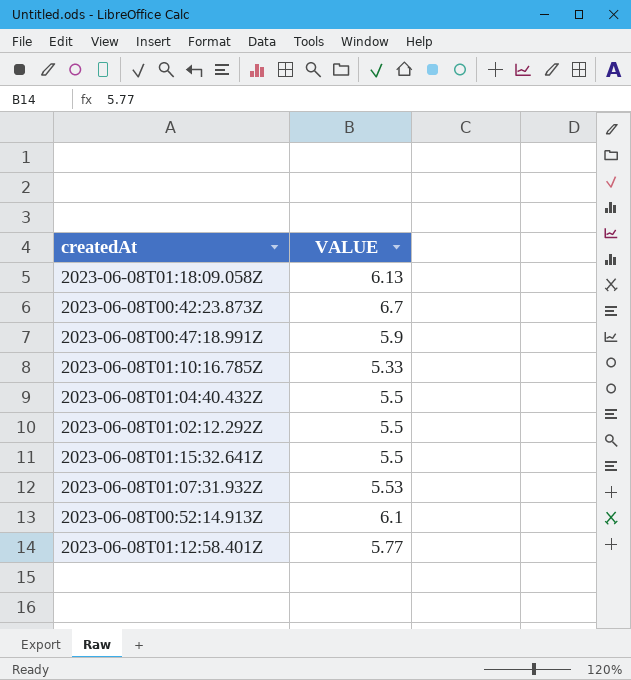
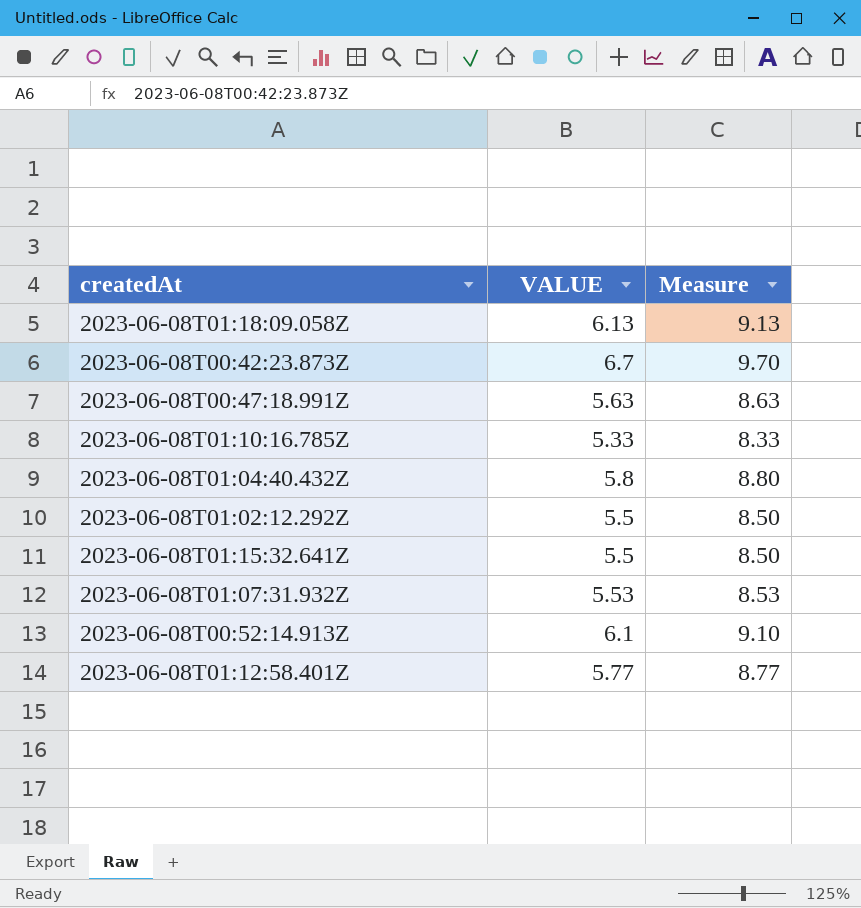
column Measure | formula: none -> [VALUE] + 3
2023-06-08T00:47:18.991Z | VALUE: 5.9 -> 5.63
2023-06-08T01:04:40.432Z | VALUE: 5.5 -> 5.8

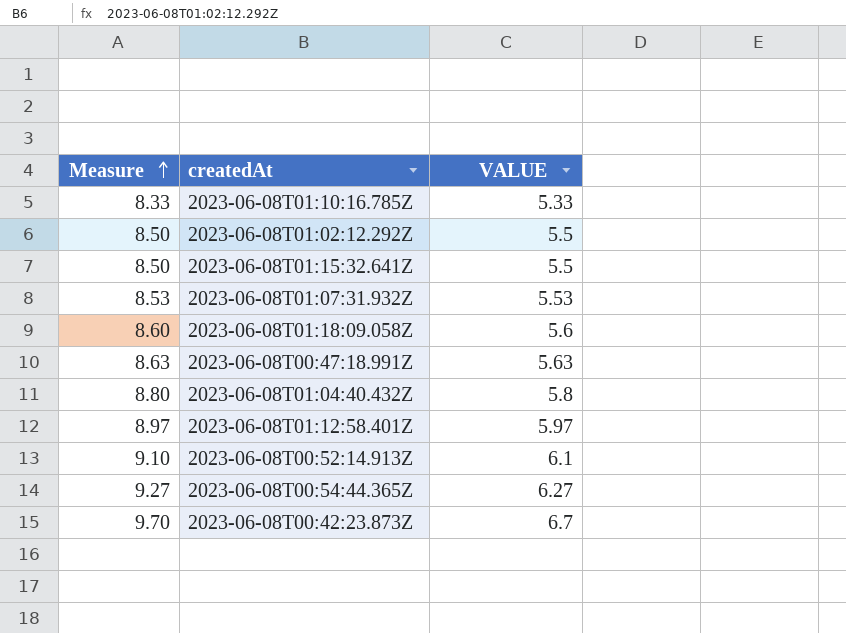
row order: none -> Measure ascending
column Measure | position: 3 -> 1
2023-06-08T01:18:09.058Z | Measure: 9.13 -> 8.60
2023-06-08T01:18:09.058Z | VALUE: 6.13 -> 5.6
2023-06-08T01:12:58.401Z | Measure: 8.77 -> 8.97
2023-06-08T01:12:58.401Z | VALUE: 5.77 -> 5.97
row 2023-06-08T00:54:44.365Z: none -> 9.27 | 6.27

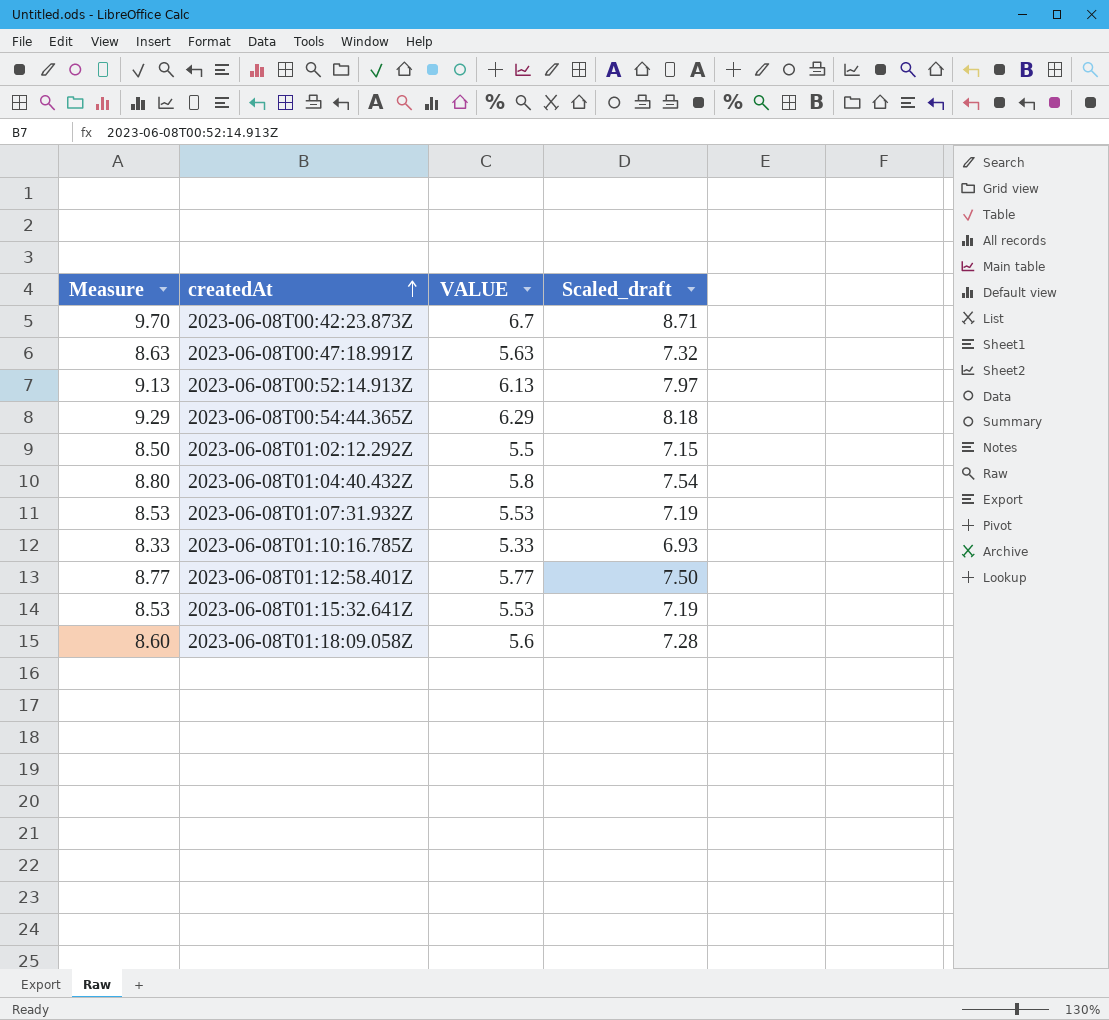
row order: Measure ascending -> createdAt ascending
column Scaled_draft | formula: none -> [VALUE] * 1.3
2023-06-08T00:52:14.913Z | Measure: 9.10 -> 9.13
2023-06-08T00:52:14.913Z | VALUE: 6.1 -> 6.13
2023-06-08T00:54:44.365Z | Measure: 9.27 -> 9.29
2023-06-08T00:54:44.365Z | VALUE: 6.27 -> 6.29
2023-06-08T01:12:58.401Z | Measure: 8.97 -> 8.77
2023-06-08T01:12:58.401Z | VALUE: 5.97 -> 5.77
2023-06-08T01:15:32.641Z | Measure: 8.50 -> 8.53
2023-06-08T01:15:32.641Z | VALUE: 5.5 -> 5.53

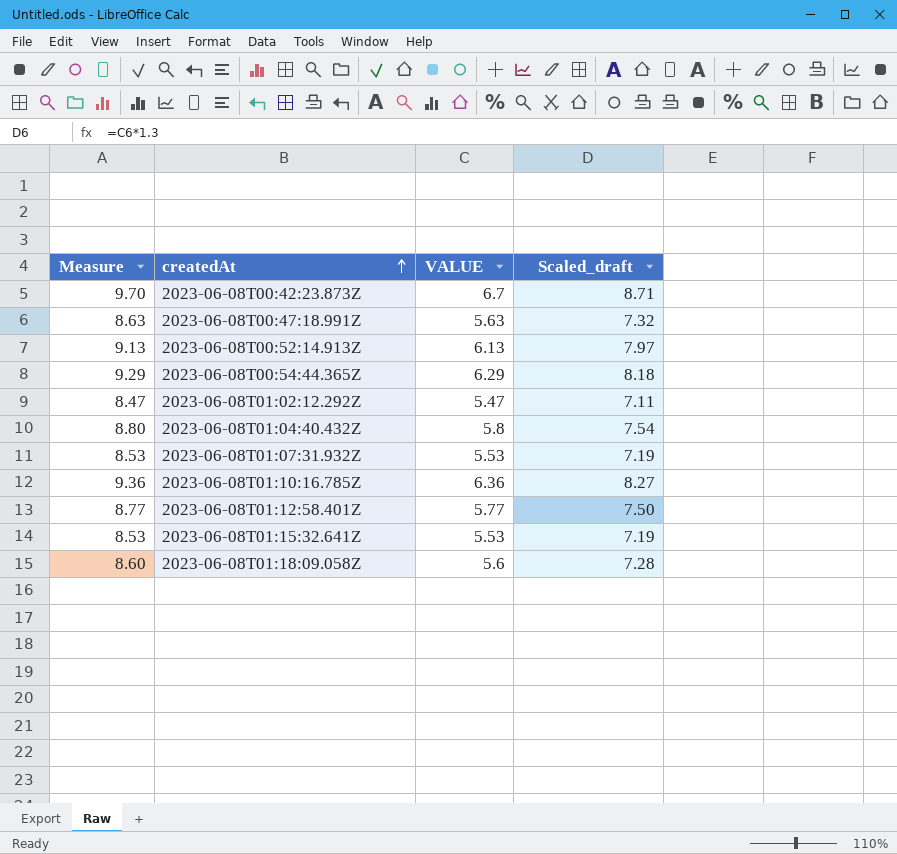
2023-06-08T01:02:12.292Z | Measure: 8.50 -> 8.47
2023-06-08T01:02:12.292Z | VALUE: 5.5 -> 5.47
2023-06-08T01:02:12.292Z | Scaled_draft: 7.15 -> 7.11
2023-06-08T01:10:16.785Z | Measure: 8.33 -> 9.36
2023-06-08T01:10:16.785Z | VALUE: 5.33 -> 6.36
2023-06-08T01:10:16.785Z | Scaled_draft: 6.93 -> 8.27

